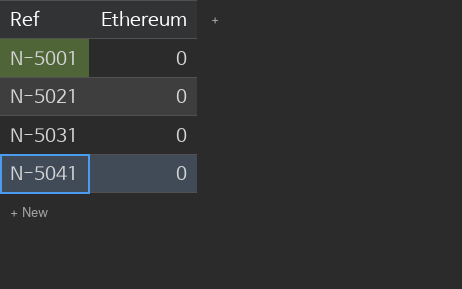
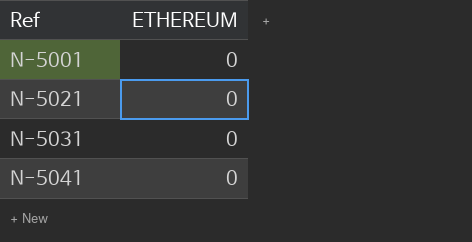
column name: Ethereum -> ETHEREUM

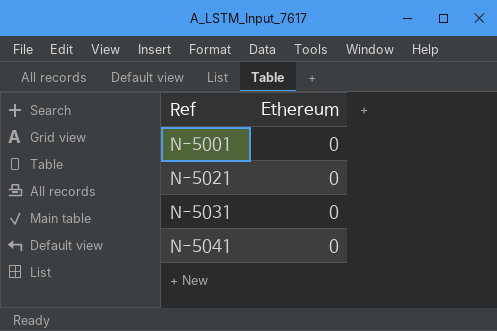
column name: ETHEREUM -> Ethereum

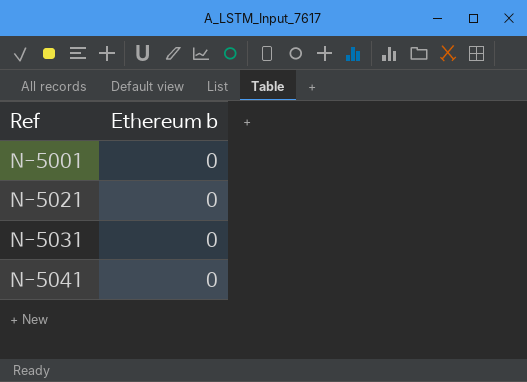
column name: Ethereum -> Ethereum b

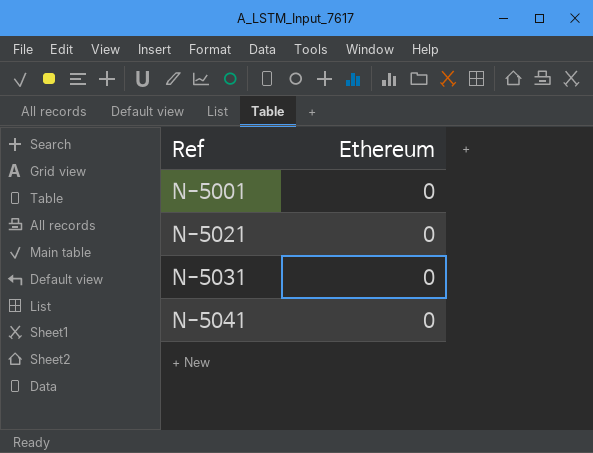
column name: Ethereum b -> Ethereum

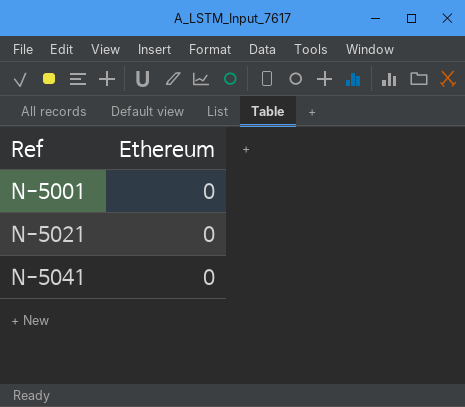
row N-5031: 0 -> none

